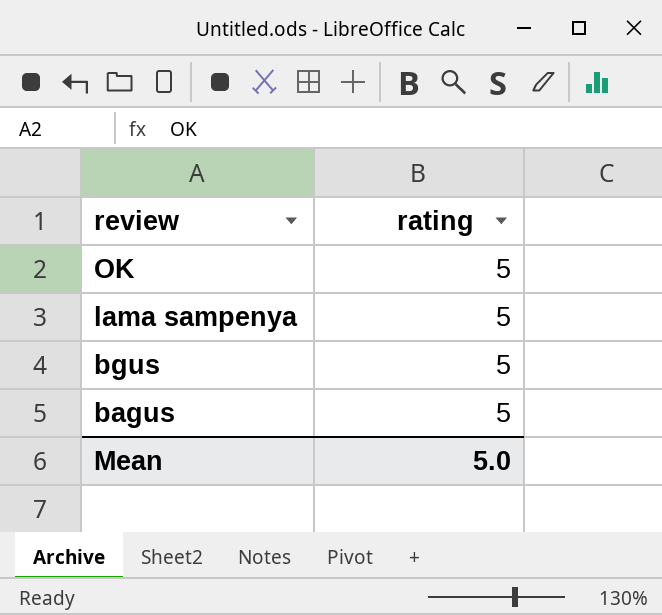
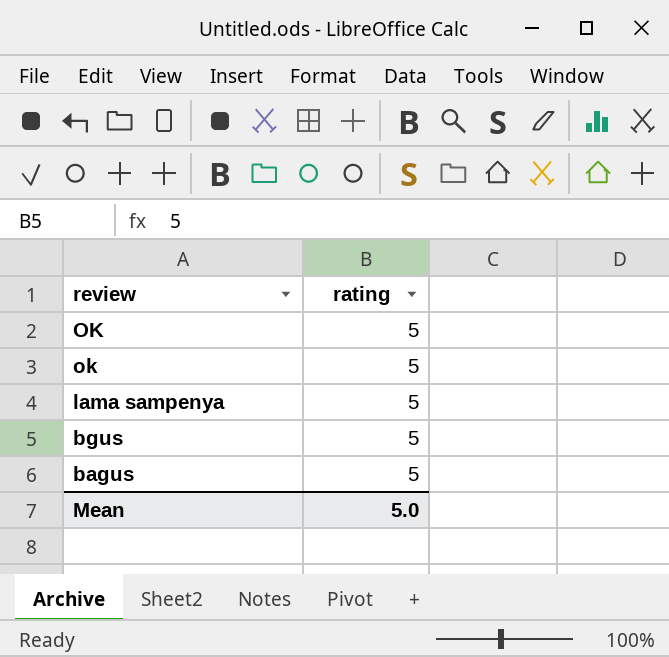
row ok: none -> 5

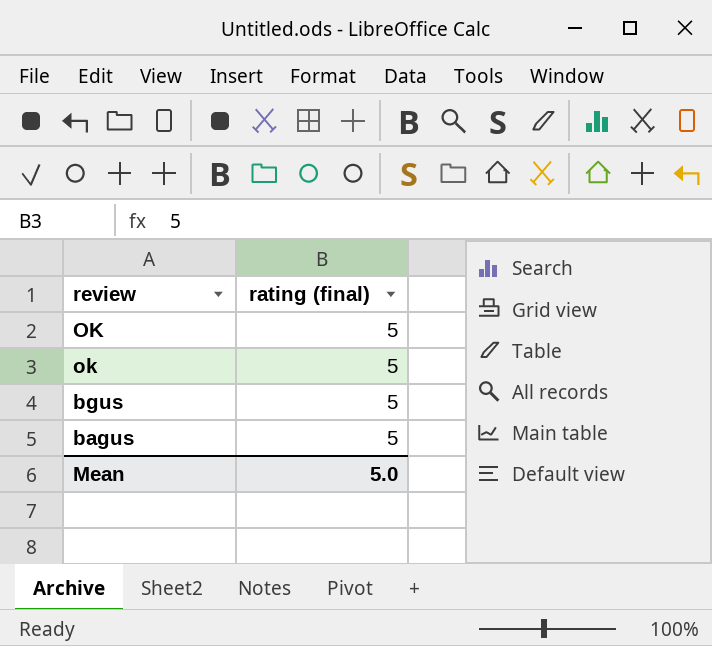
column name: rating -> rating (final)
row lama sampenya: 5 -> none

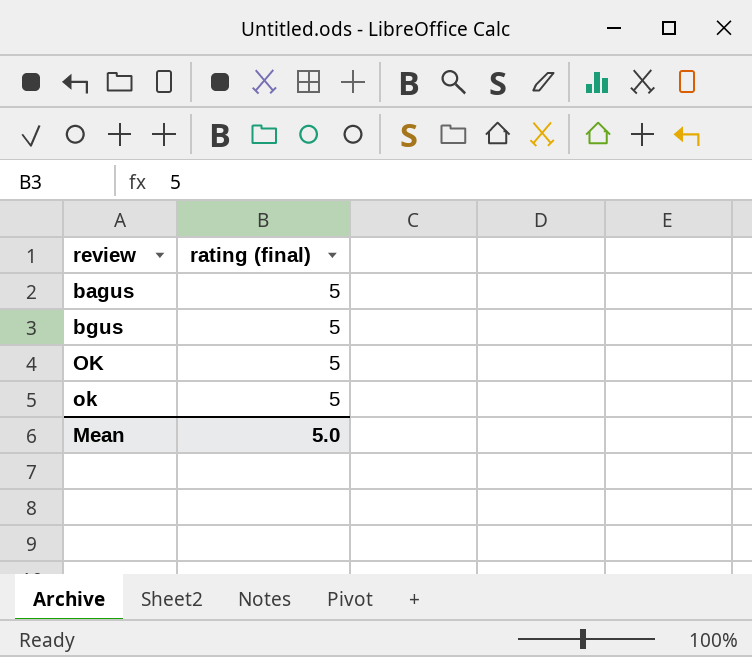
row order: review descending -> review ascending

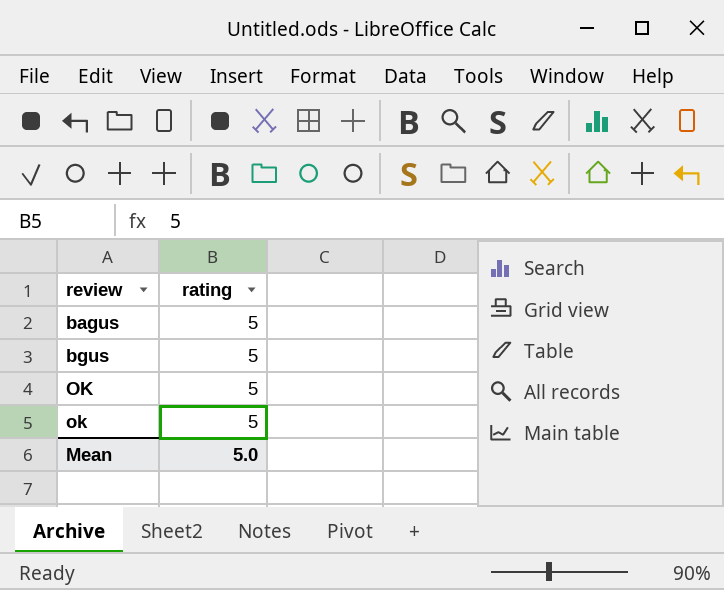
column name: rating (final) -> rating

